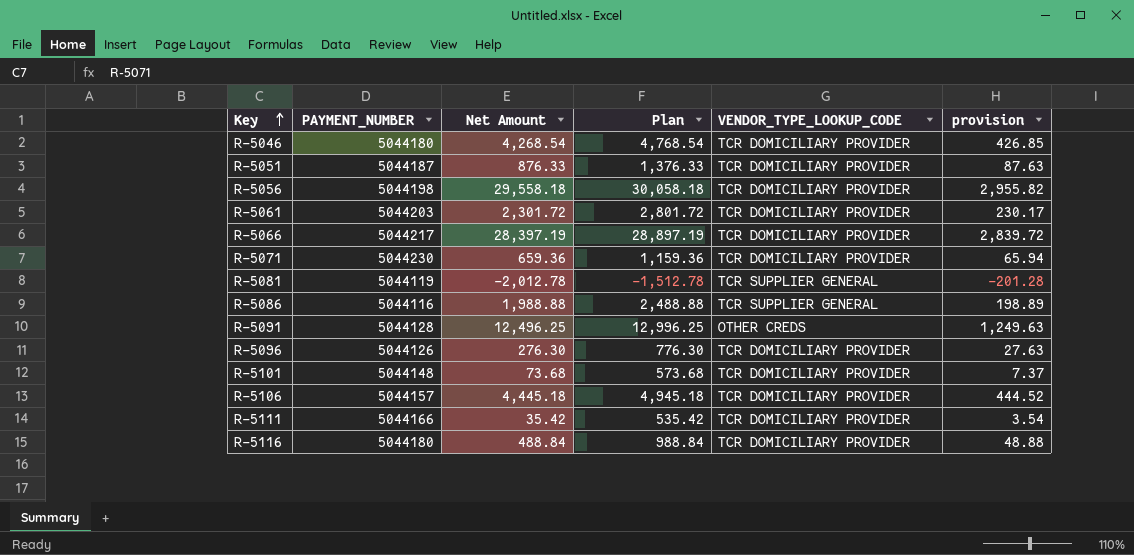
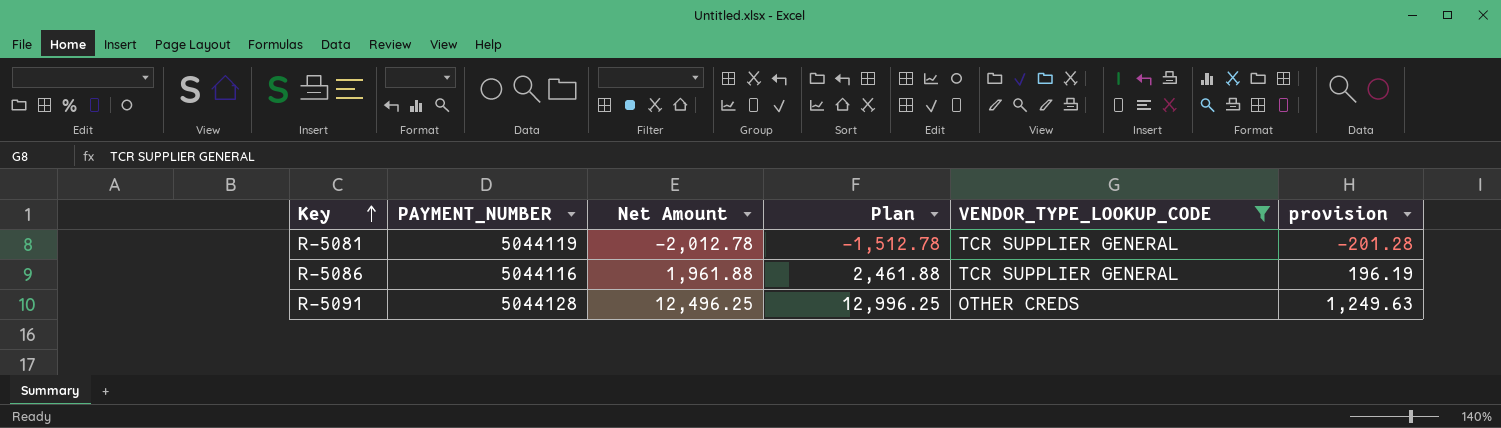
filter: none -> VENDOR_TYPE_LOOKUP_CODE != TCR DOMICILIARY PROVIDER
R-5086 | Net Amount: 1,988.88 -> 1,961.88
R-5086 | Plan: 2,488.88 -> 2,461.88
R-5086 | provision: 198.89 -> 196.19

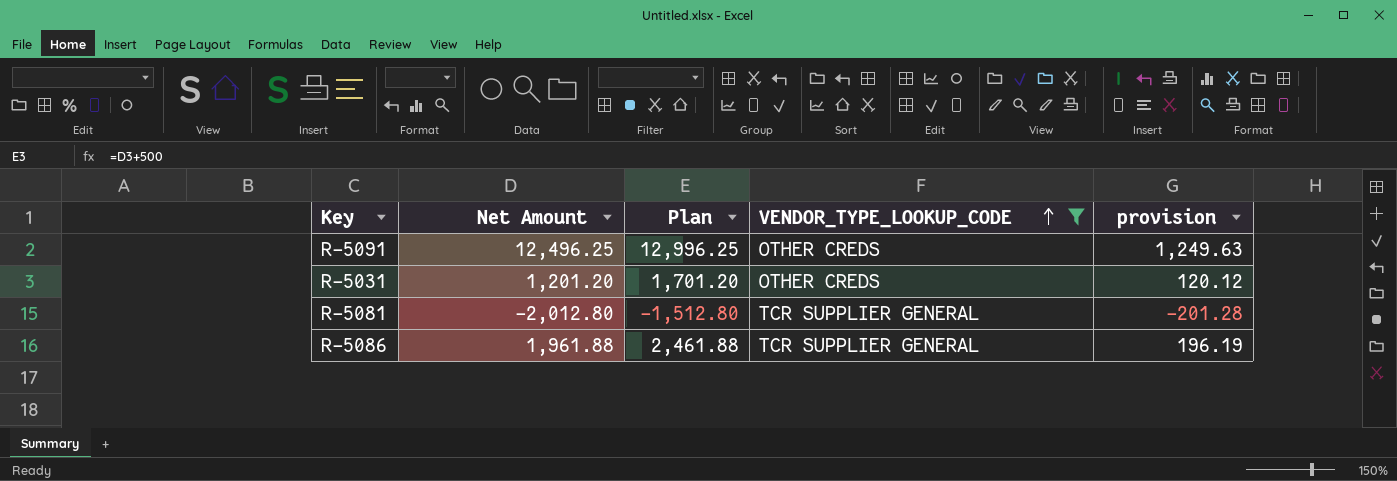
row order: Key ascending -> VENDOR_TYPE_LOOKUP_CODE ascending
column PAYMENT_NUMBER | position: 2 -> none
row R-5031: none -> 1,201.20 | 1,701.20 | OTHER CREDS | 120.12
R-5081 | Net Amount: -2,012.78 -> -2,012.80
R-5081 | Plan: -1,512.78 -> -1,512.80

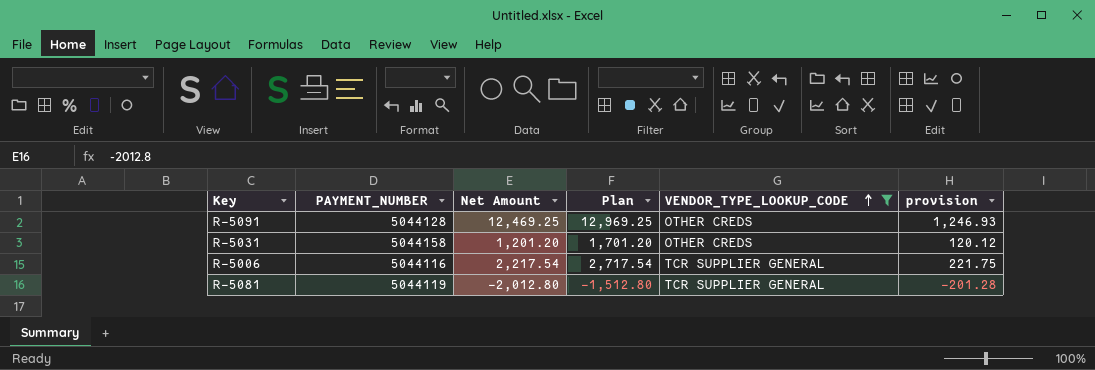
column PAYMENT_NUMBER | position: none -> 2
row R-5086: 1,961.88 | 2,461.88 | TCR SUPPLIER GENERAL | 196.19 -> none
R-5091 | Net Amount: 12,496.25 -> 12,469.25
R-5091 | Plan: 12,996.25 -> 12,969.25
R-5091 | provision: 1,249.63 -> 1,246.93
row R-5006: none -> 5044116 | 2,217.54 | 2,717.54 | TCR SUPPLIER GENERAL | 221.75

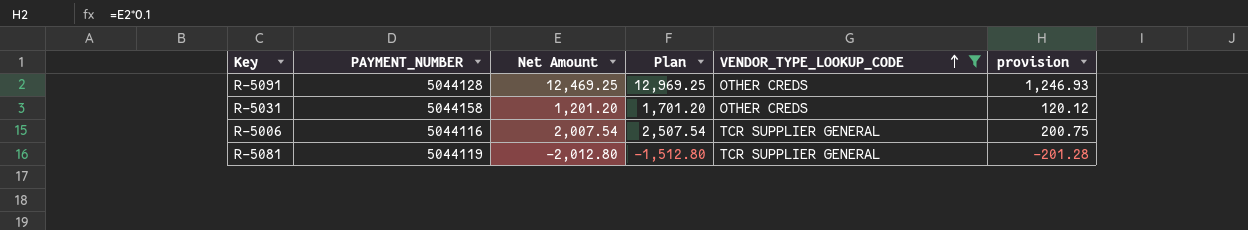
R-5006 | Net Amount: 2,217.54 -> 2,007.54
R-5006 | Plan: 2,717.54 -> 2,507.54
R-5006 | provision: 221.75 -> 200.75

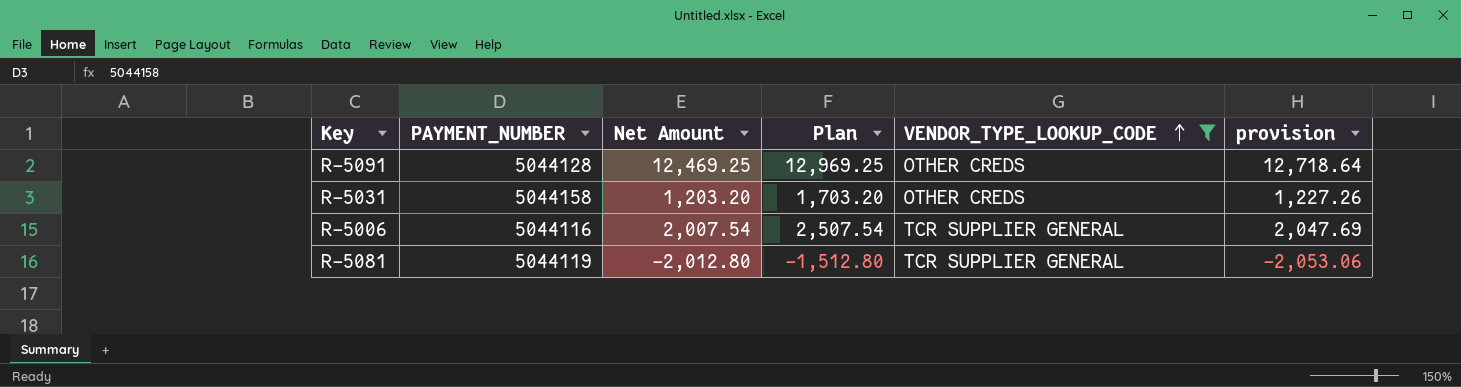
column provision | formula: [Net Amount] * 0.1 -> [Net Amount] * 1.02
R-5031 | Net Amount: 1,201.20 -> 1,203.20
R-5031 | Plan: 1,701.20 -> 1,703.20

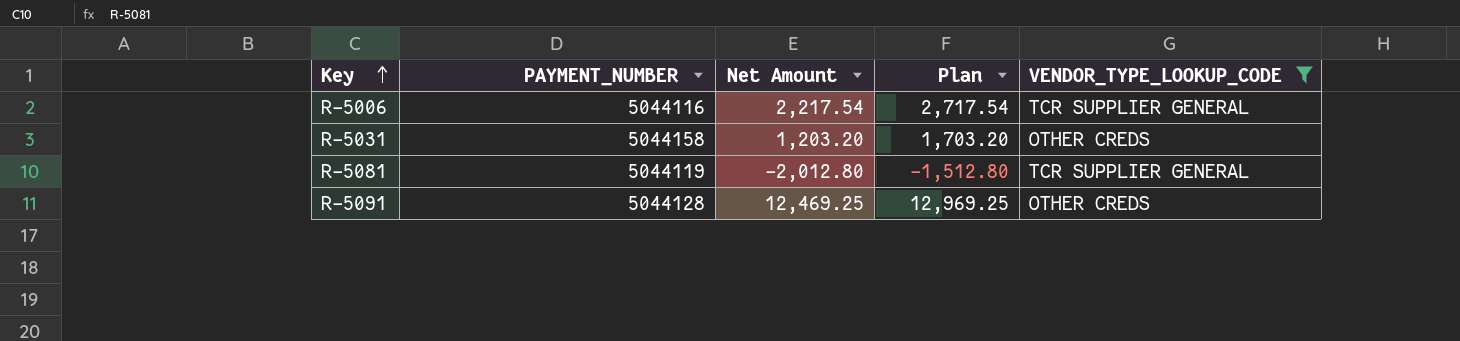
row order: VENDOR_TYPE_LOOKUP_CODE ascending -> Key ascending
column provision | formula: [Net Amount] * 1.02 -> none
R-5006 | Net Amount: 2,007.54 -> 2,217.54
R-5006 | Plan: 2,507.54 -> 2,717.54

